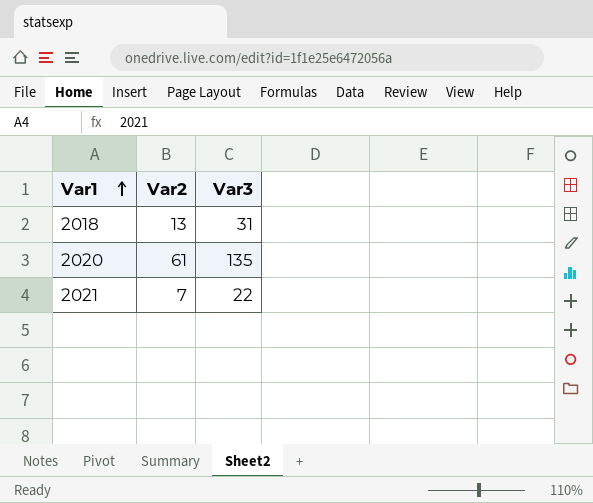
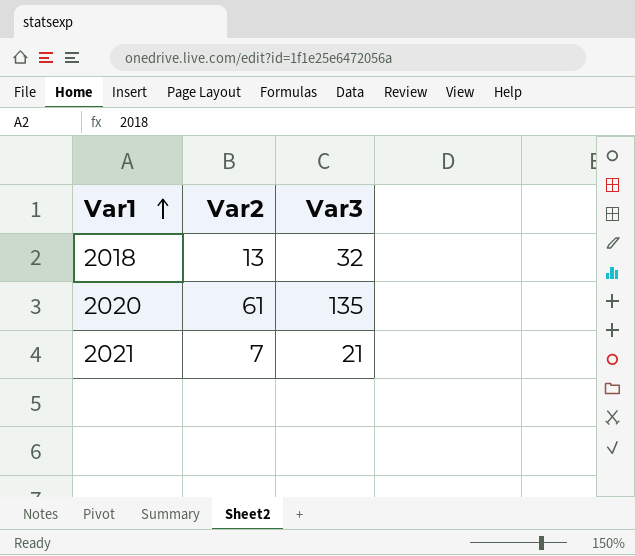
2018 | Var3: 31 -> 32
2021 | Var3: 22 -> 21

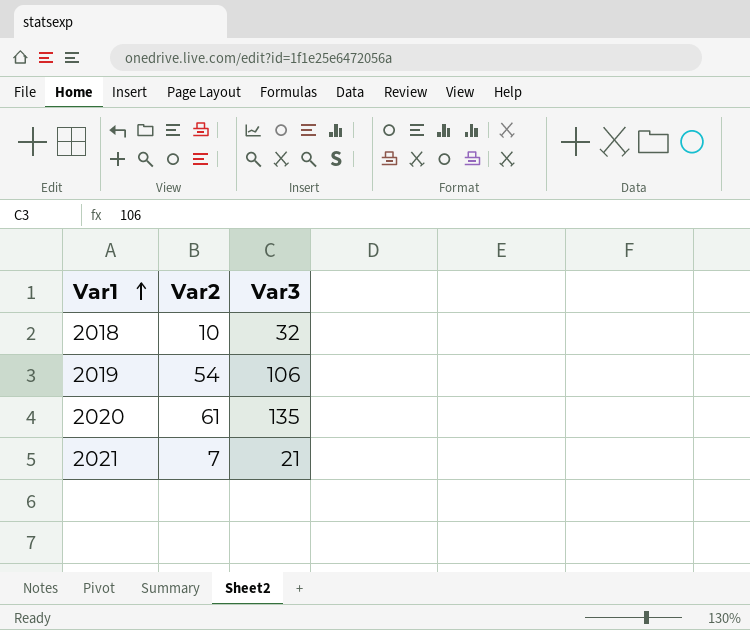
2018 | Var2: 13 -> 10
row 2019: none -> 54 | 106

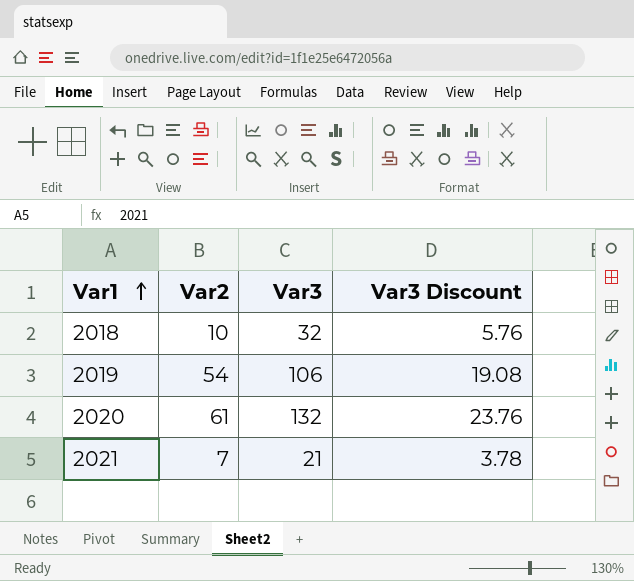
column Var3 Discount | formula: none -> [Var3] * 0.18
2020 | Var3: 135 -> 132

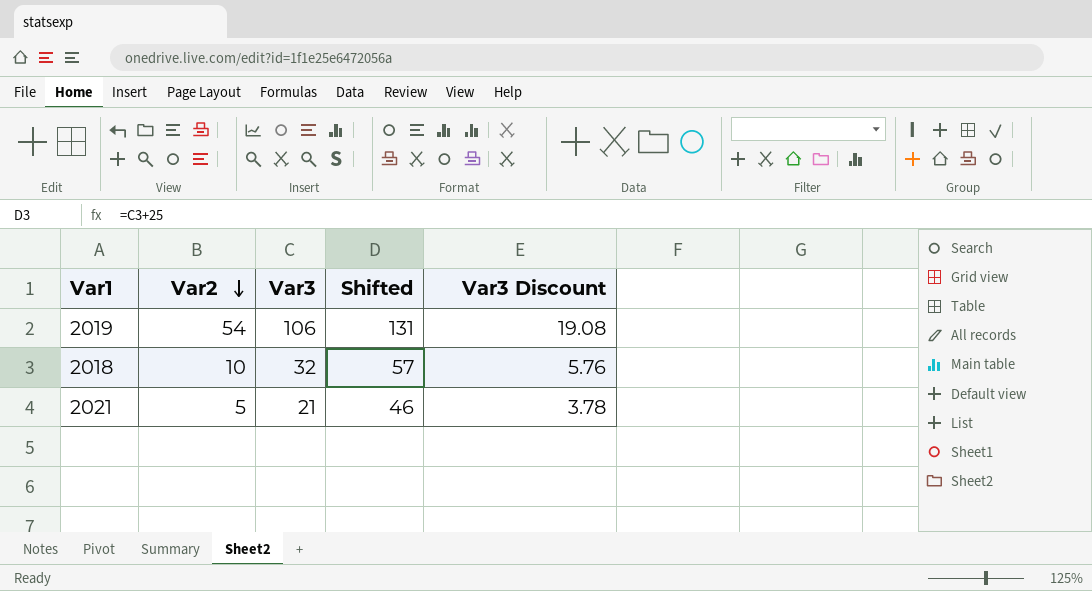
row order: Var1 ascending -> Var2 descending
column Shifted | formula: none -> [Var3] + 25
row 2020: 61 | 132 | 23.76 -> none
2021 | Var2: 7 -> 5

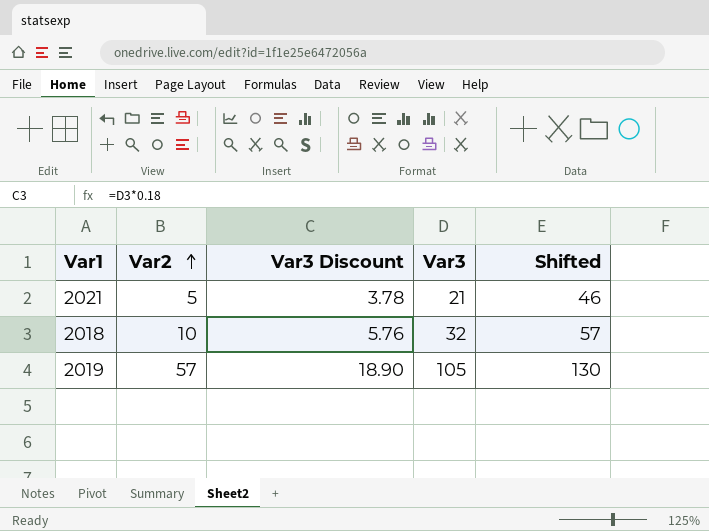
row order: Var2 descending -> Var2 ascending
column Var3 Discount | position: 5 -> 3
2019 | Var2: 54 -> 57
2019 | Var3 Discount: 19.08 -> 18.90
2019 | Var3: 106 -> 105
2019 | Shifted: 131 -> 130

